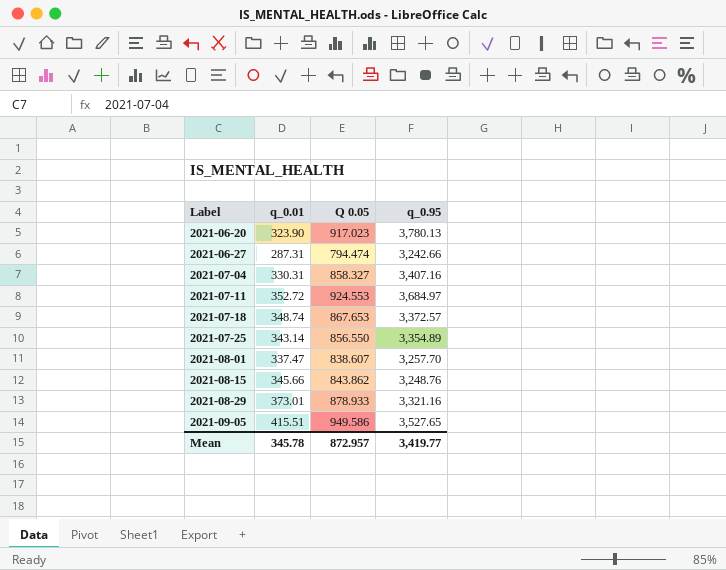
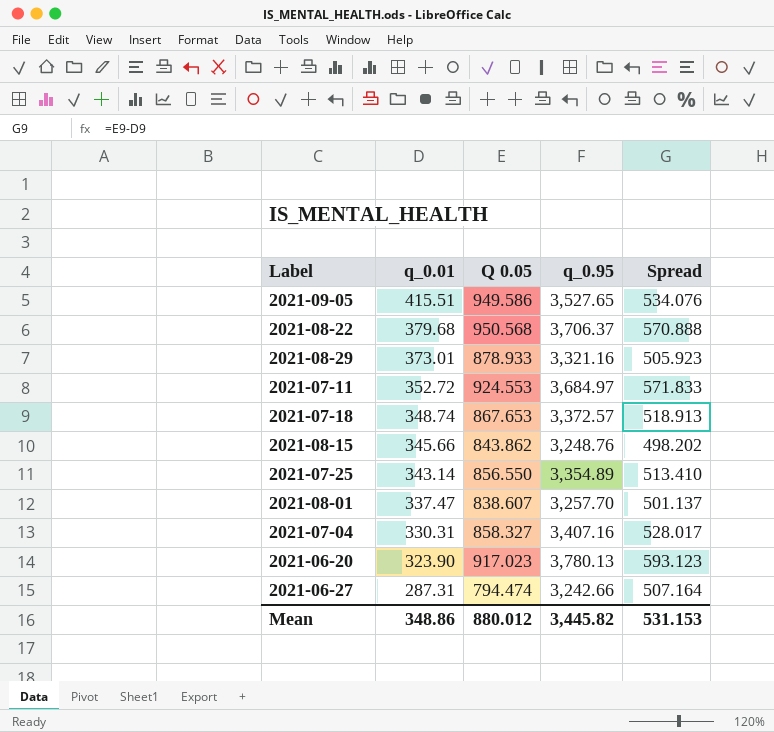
row order: Label ascending -> q_0.01 descending
column Spread | formula: none -> [Q 0.05] - [q_0.01]
row 2021-08-22: none -> 379.68 | 950.568 | 3,706.37 | 570.888
Mean | q_0.01: 345.78 -> 348.86
Mean | Q 0.05: 872.957 -> 880.012
Mean | q_0.95: 3,419.77 -> 3,445.82

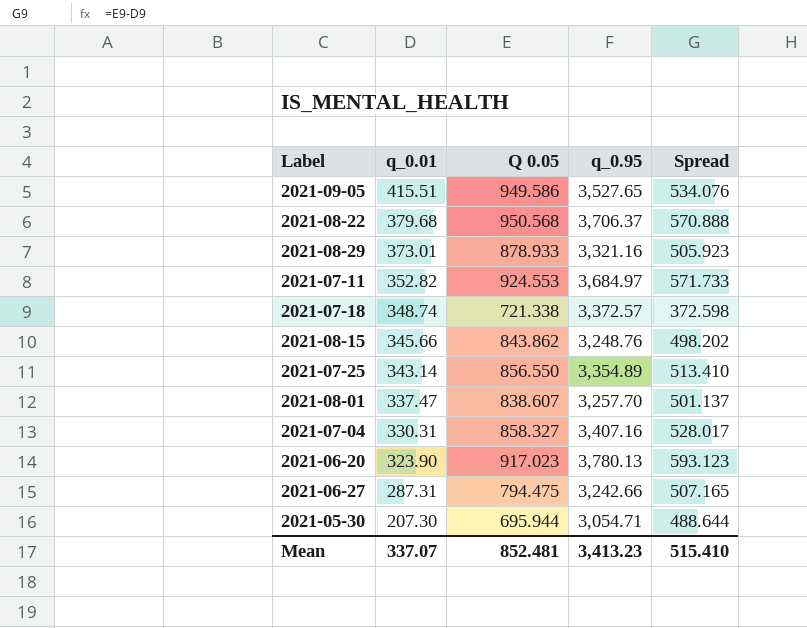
2021-07-11 | q_0.01: 352.72 -> 352.82
2021-07-11 | Spread: 571.833 -> 571.733
2021-07-18 | Q 0.05: 867.653 -> 721.338
2021-07-18 | Spread: 518.913 -> 372.598
2021-06-27 | Q 0.05: 794.474 -> 794.475
2021-06-27 | Spread: 507.164 -> 507.165
row 2021-05-30: none -> 207.30 | 695.944 | 3,054.71 | 488.644
Mean | q_0.01: 348.86 -> 337.07
Mean | Q 0.05: 880.012 -> 852.481
Mean | q_0.95: 3,445.82 -> 3,413.23
Mean | Spread: 531.153 -> 515.410

